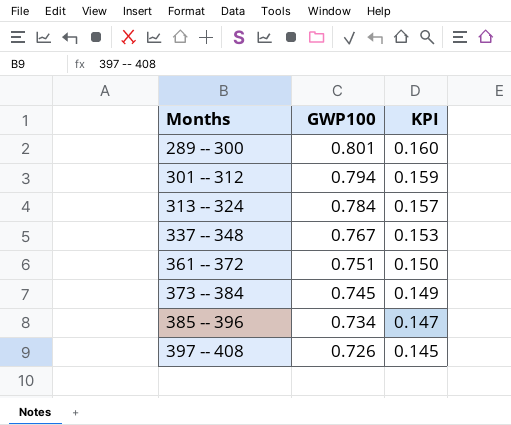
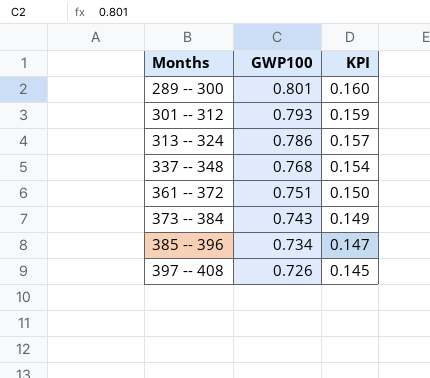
301 -- 312 | GWP100: 0.794 -> 0.793
313 -- 324 | GWP100: 0.784 -> 0.786
337 -- 348 | GWP100: 0.767 -> 0.768
337 -- 348 | KPI: 0.153 -> 0.154
373 -- 384 | GWP100: 0.745 -> 0.743

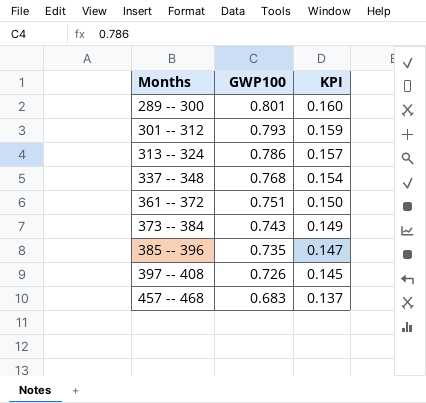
385 -- 396 | GWP100: 0.734 -> 0.735
row 457 -- 468: none -> 0.683 | 0.137

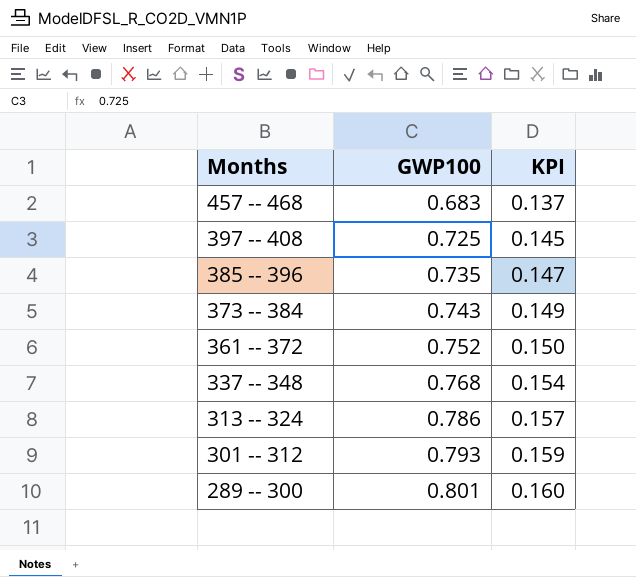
row order: Months ascending -> Months descending
397 -- 408 | GWP100: 0.726 -> 0.725
361 -- 372 | GWP100: 0.751 -> 0.752

